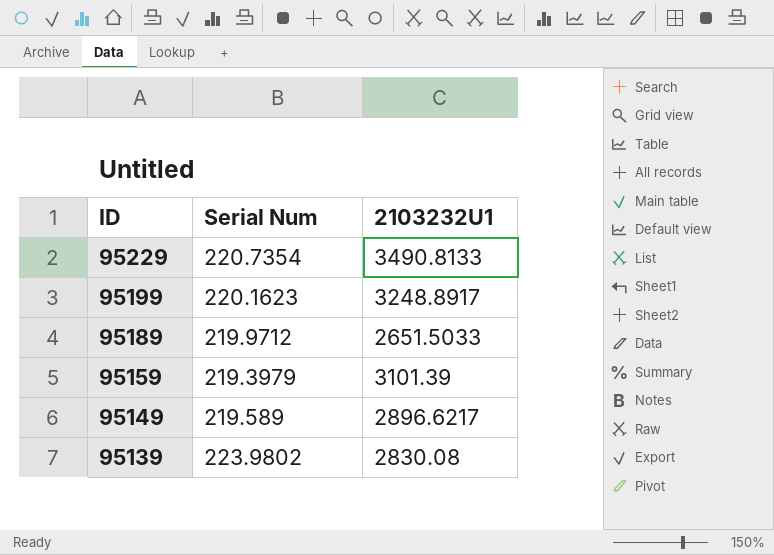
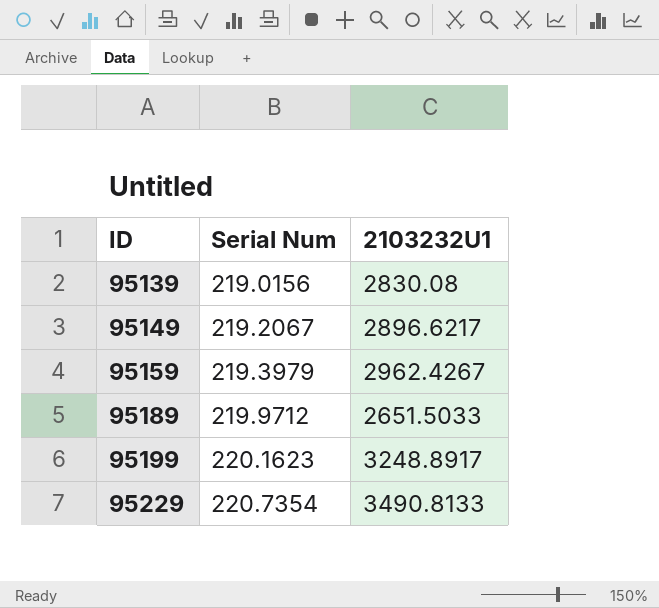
row order: ID descending -> ID ascending
95139 | Serial Num: 223.9802 -> 219.0156
95149 | Serial Num: 219.589 -> 219.2067
95159 | 2103232U1: 3101.39 -> 2962.4267

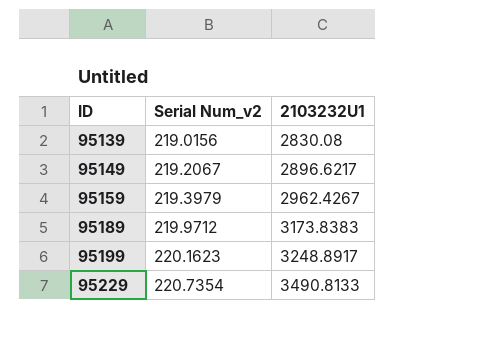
column name: Serial Num -> Serial Num_v2
95189 | 2103232U1: 2651.5033 -> 3173.8383

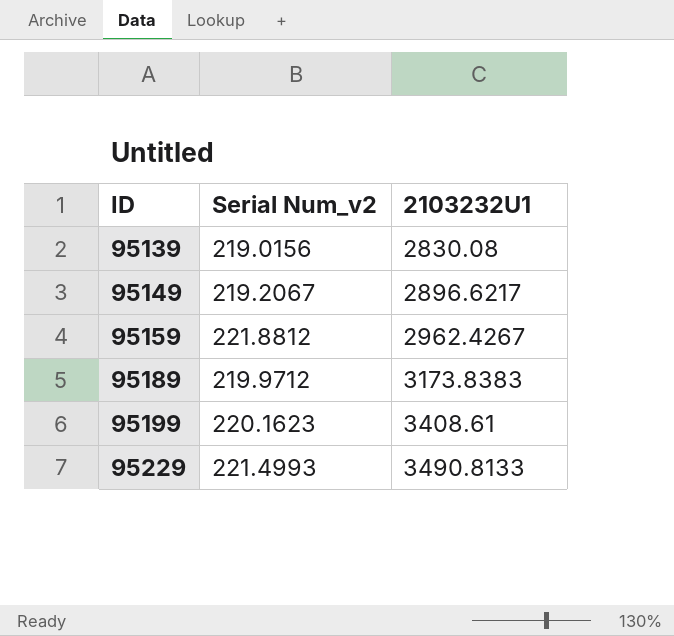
95159 | Serial Num_v2: 219.3979 -> 221.8812
95199 | 2103232U1: 3248.8917 -> 3408.61
95229 | Serial Num_v2: 220.7354 -> 221.4993

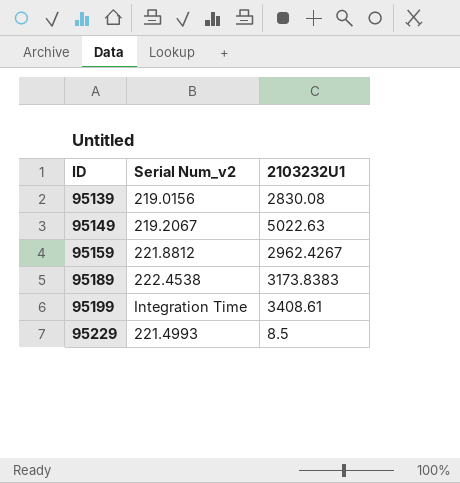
95149 | 2103232U1: 2896.6217 -> 5022.63
95189 | Serial Num_v2: 219.9712 -> 222.4538
95199 | Serial Num_v2: 220.1623 -> Integration Time
95229 | 2103232U1: 3490.8133 -> 8.5

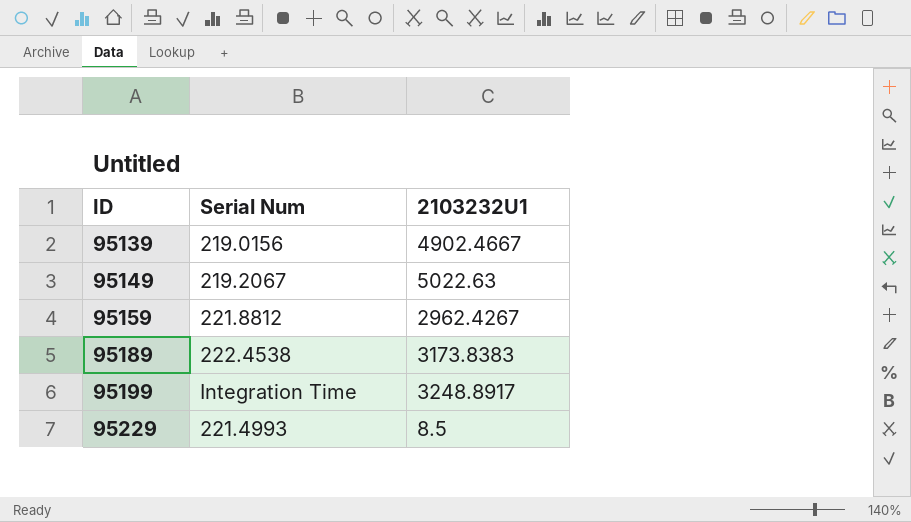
column name: Serial Num_v2 -> Serial Num
95139 | 2103232U1: 2830.08 -> 4902.4667
95199 | 2103232U1: 3408.61 -> 3248.8917

